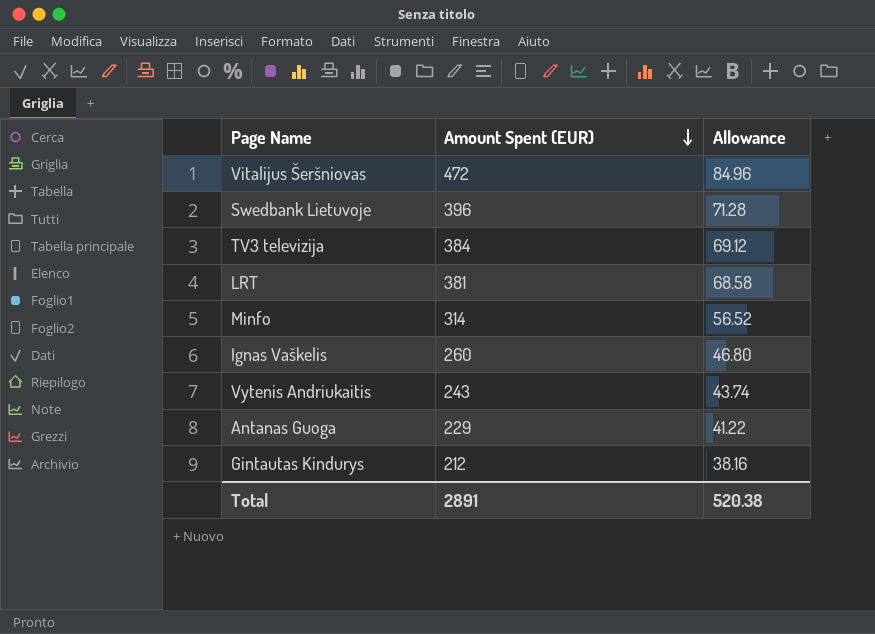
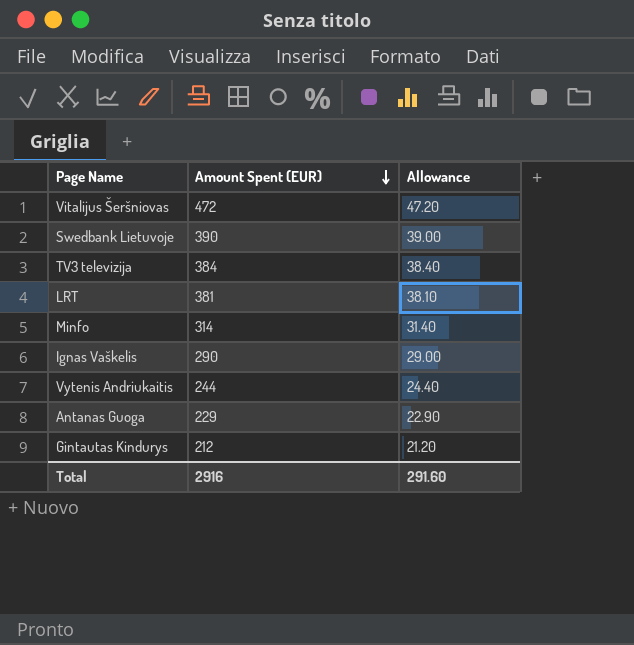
column Allowance | formula: [Amount Spent (EUR)] * 0.18 -> [Amount Spent (EUR)] * 0.1
Swedbank Lietuvoje | Amount Spent (EUR): 396 -> 390
Ignas Vaškelis | Amount Spent (EUR): 260 -> 290
Vytenis Andriukaitis | Amount Spent (EUR): 243 -> 244
Total | Amount Spent (EUR): 2891 -> 2916
Total | Allowance: 520.38 -> 291.60

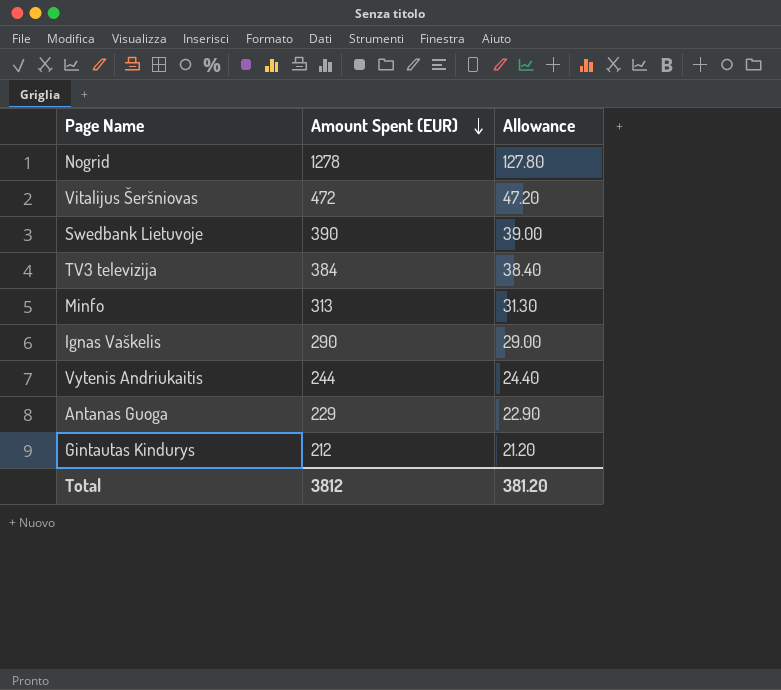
row LRT: 381 | 38.10 -> none
row Nogrid: none -> 1278 | 127.80
Minfo | Amount Spent (EUR): 314 -> 313
Minfo | Allowance: 31.40 -> 31.30
Total | Amount Spent (EUR): 2916 -> 3812
Total | Allowance: 291.60 -> 381.20

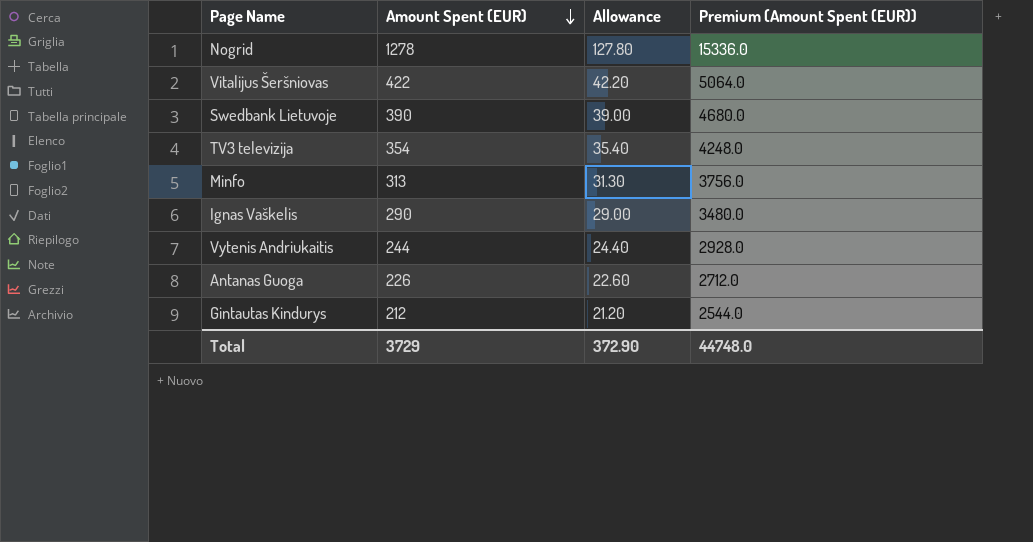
column Premium (Amount Spent (EUR)) | formula: none -> [Amount Spent (EUR)] * 12
Vitalijus Šeršniovas | Amount Spent (EUR): 472 -> 422
Vitalijus Šeršniovas | Allowance: 47.20 -> 42.20
TV3 televizija | Amount Spent (EUR): 384 -> 354
TV3 televizija | Allowance: 38.40 -> 35.40
Antanas Guoga | Amount Spent (EUR): 229 -> 226
Antanas Guoga | Allowance: 22.90 -> 22.60
Total | Amount Spent (EUR): 3812 -> 3729
Total | Allowance: 381.20 -> 372.90

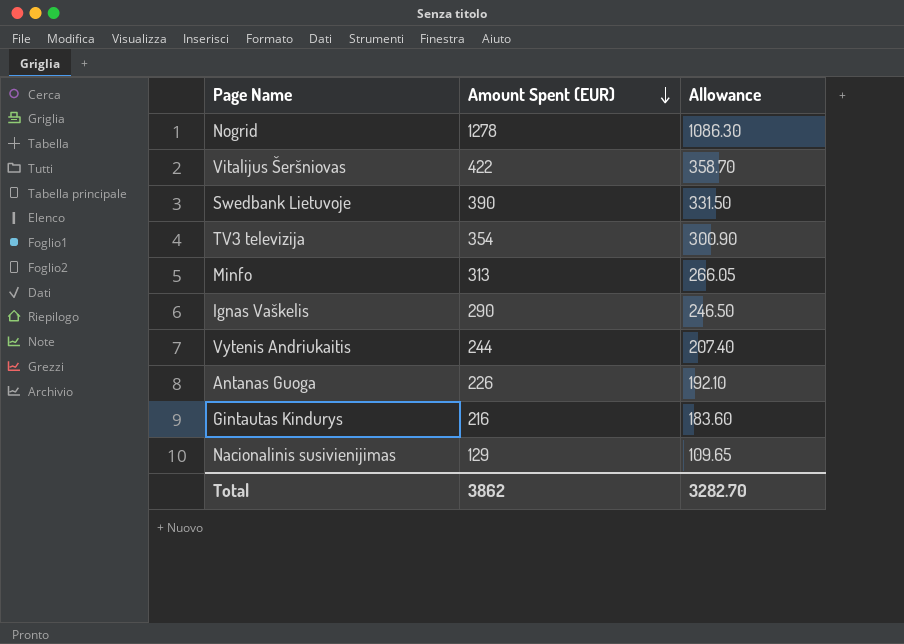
column Premium (Amount Spent (EUR)) | formula: [Amount Spent (EUR)] * 12 -> none
column Allowance | formula: [Amount Spent (EUR)] * 0.1 -> [Amount Spent (EUR)] * 0.85
Gintautas Kindurys | Amount Spent (EUR): 212 -> 216
row Nacionalinis susivienijimas: none -> 129 | 109.65
Total | Amount Spent (EUR): 3729 -> 3862
Total | Allowance: 372.90 -> 3282.70

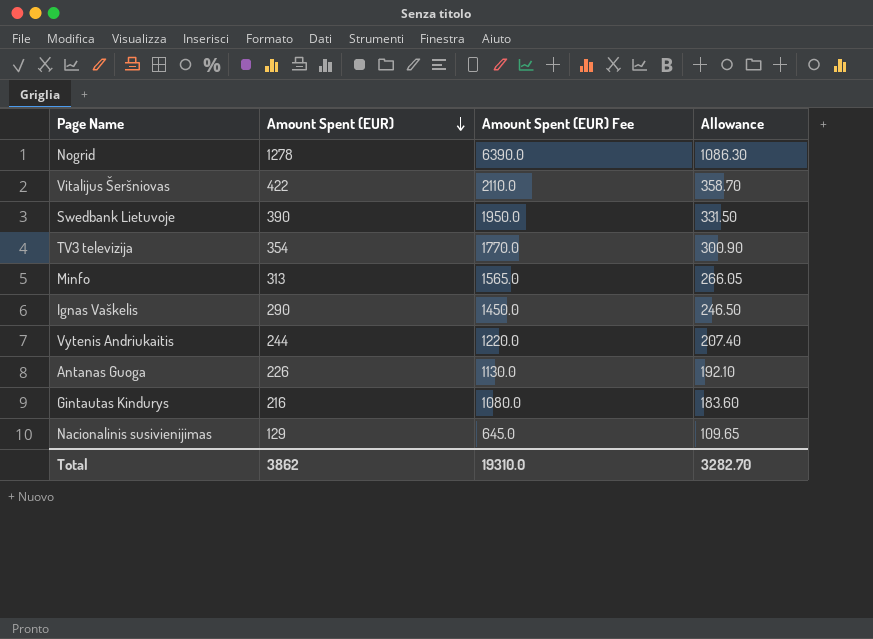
column Amount Spent (EUR) Fee | formula: none -> [Amount Spent (EUR)] * 5

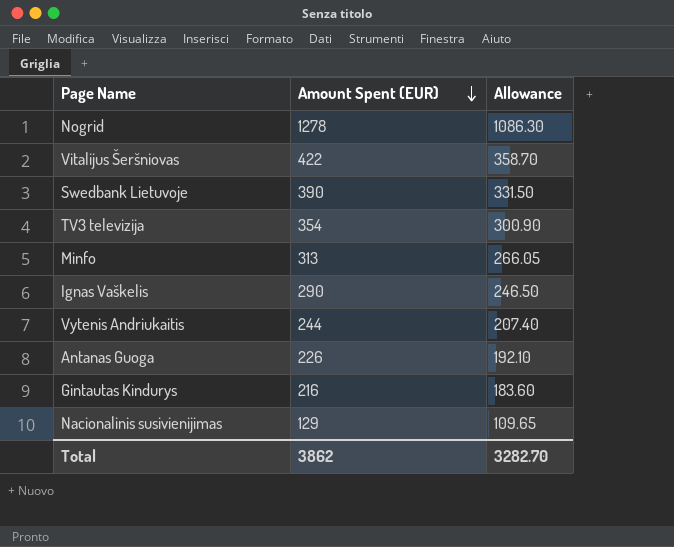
column Amount Spent (EUR) Fee | formula: [Amount Spent (EUR)] * 5 -> none

